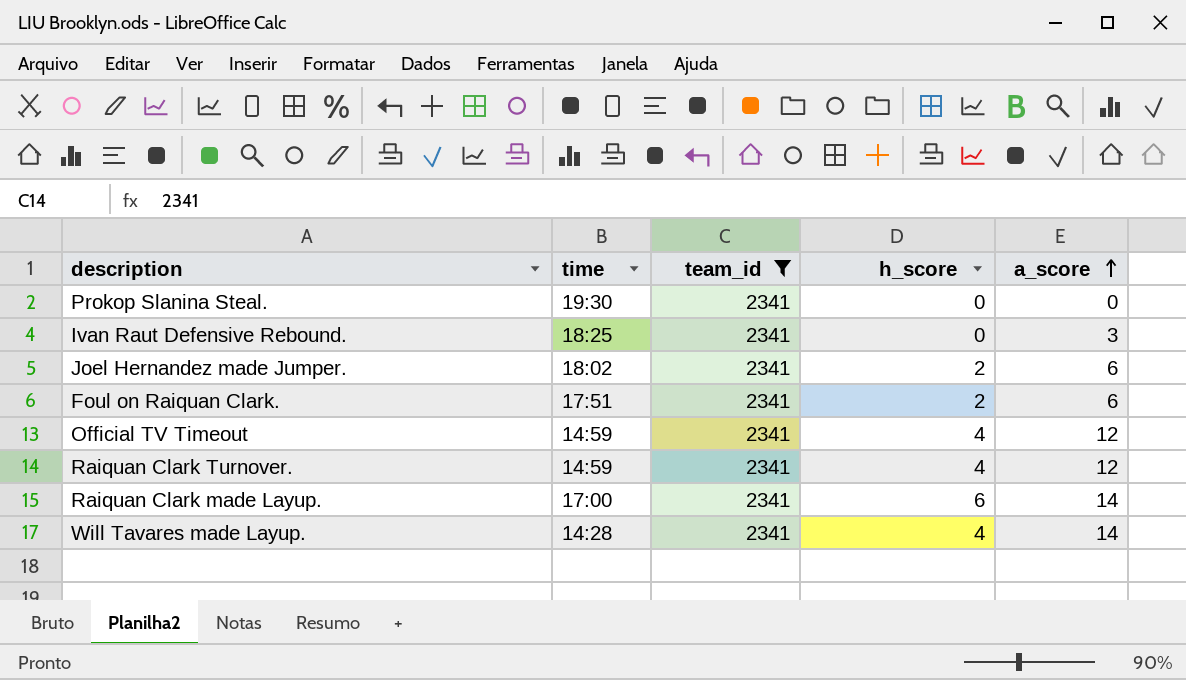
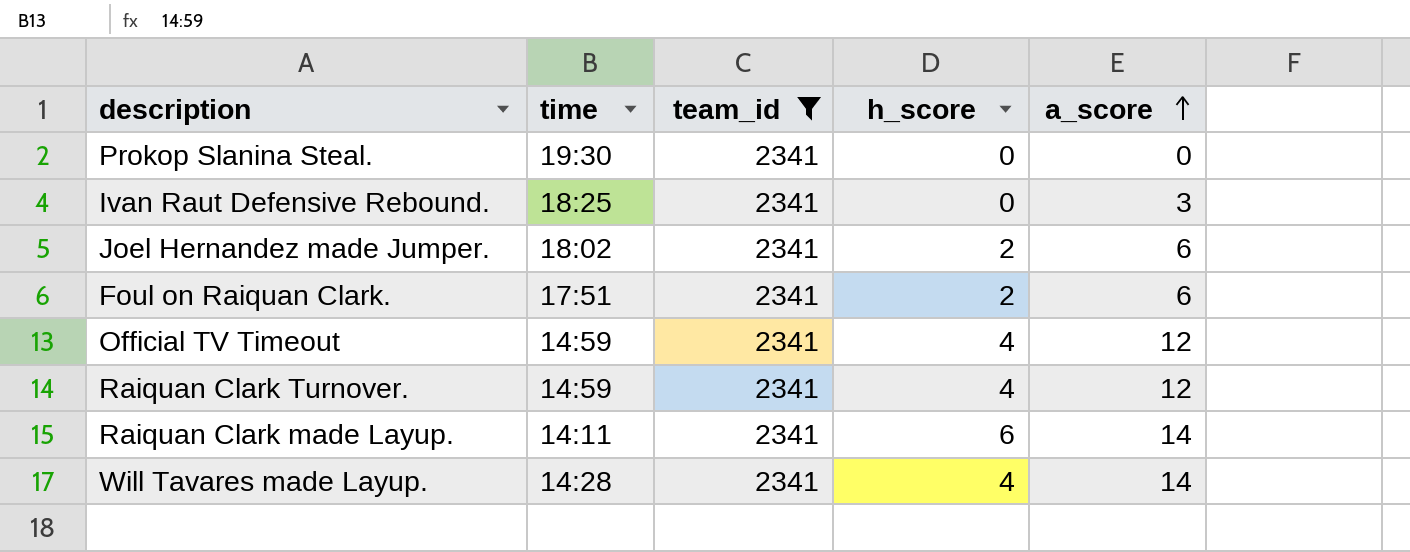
Raiquan Clark made Layup. | time: 17:00 -> 14:11

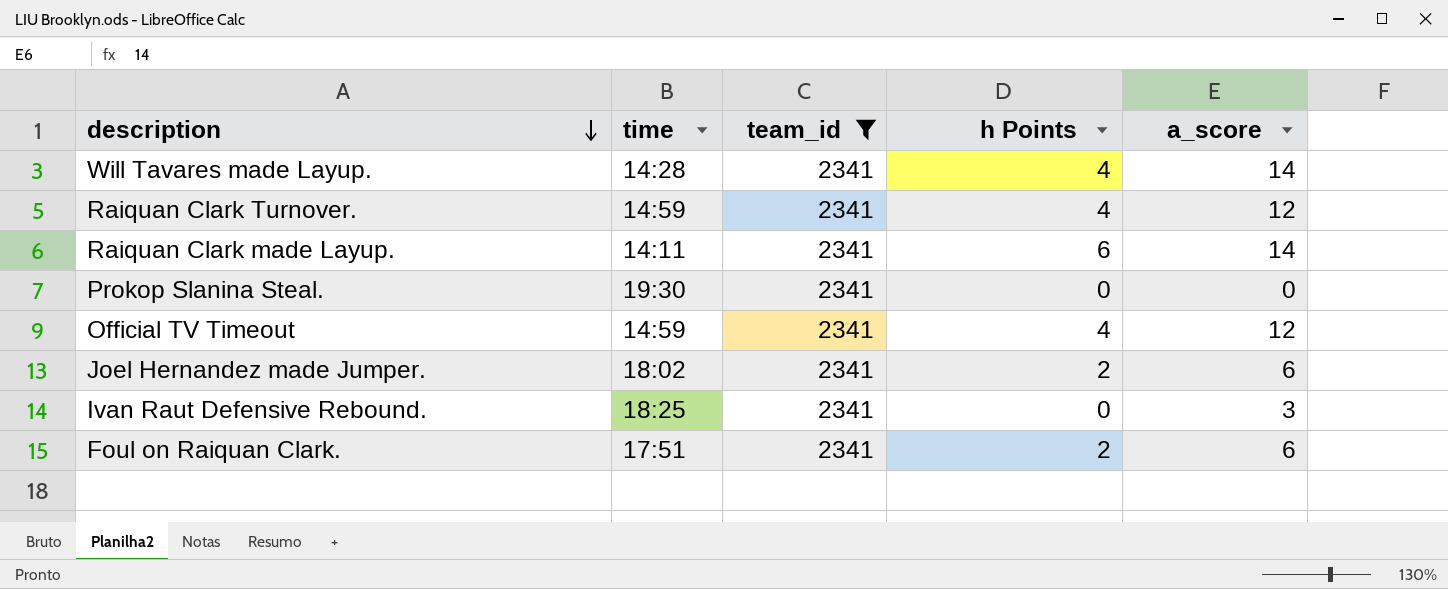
row order: a_score ascending -> description descending
column name: h_score -> h Points

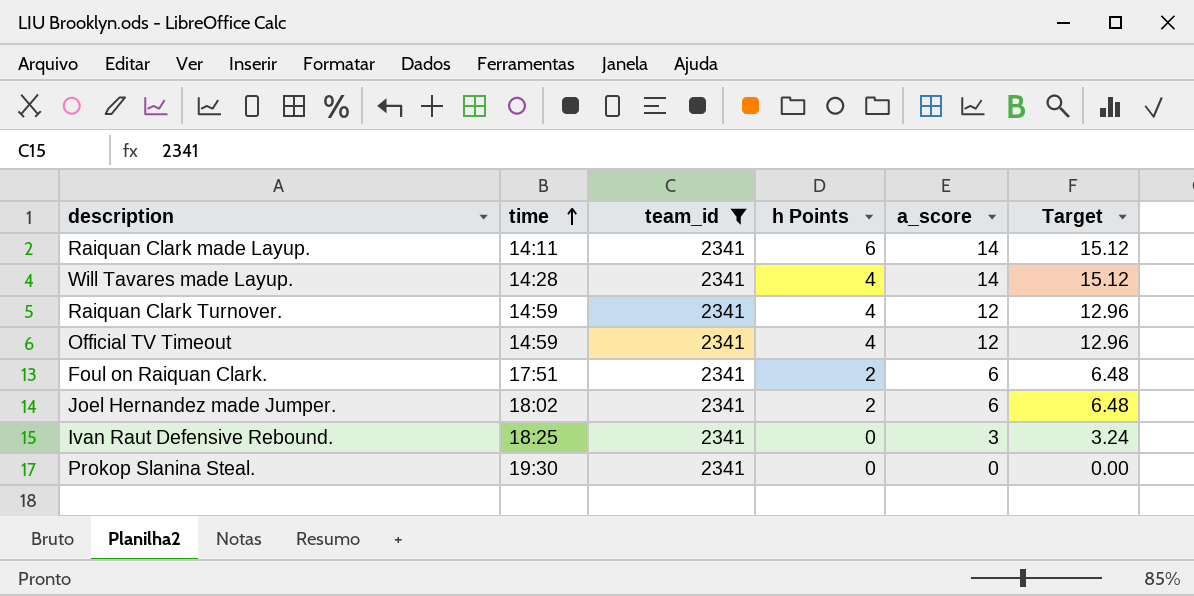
row order: description descending -> time ascending
column Target | formula: none -> [a_score] * 1.08

